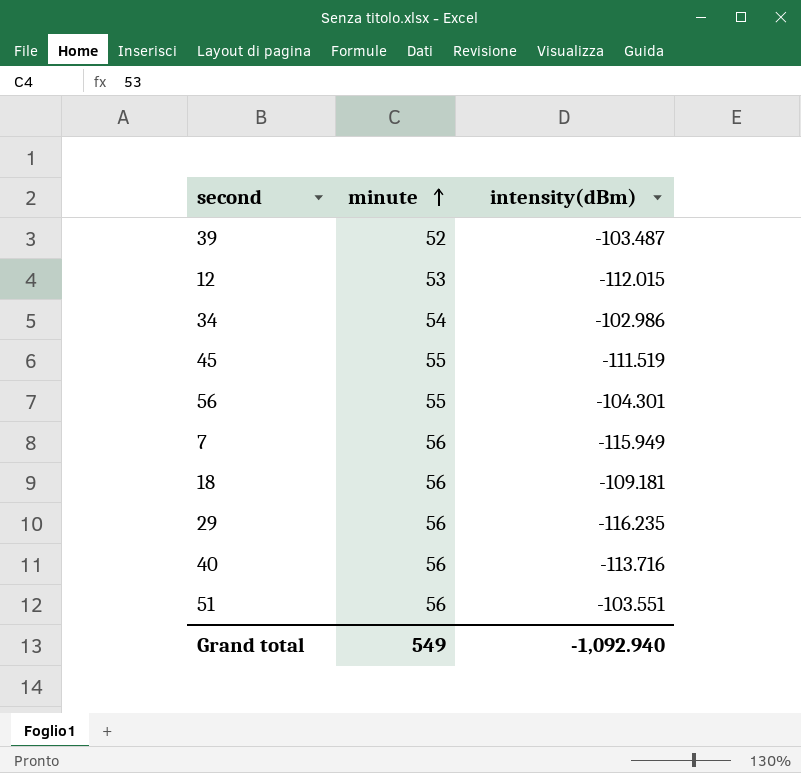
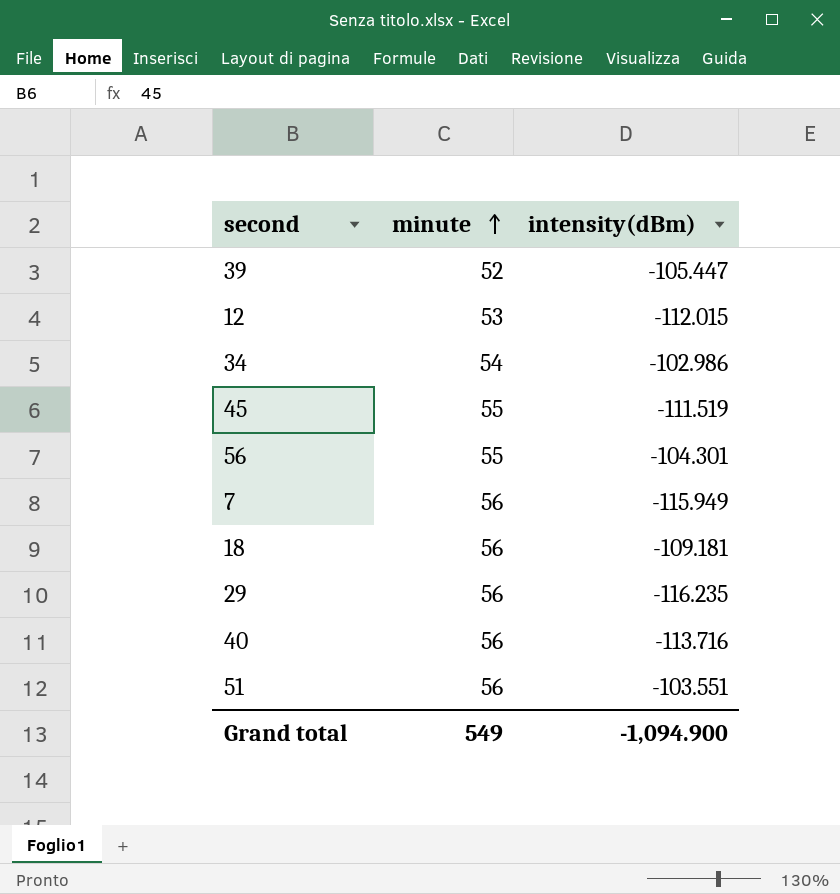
39 | intensity(dBm): -103.487 -> -105.447
Grand total | intensity(dBm): -1,092.940 -> -1,094.900

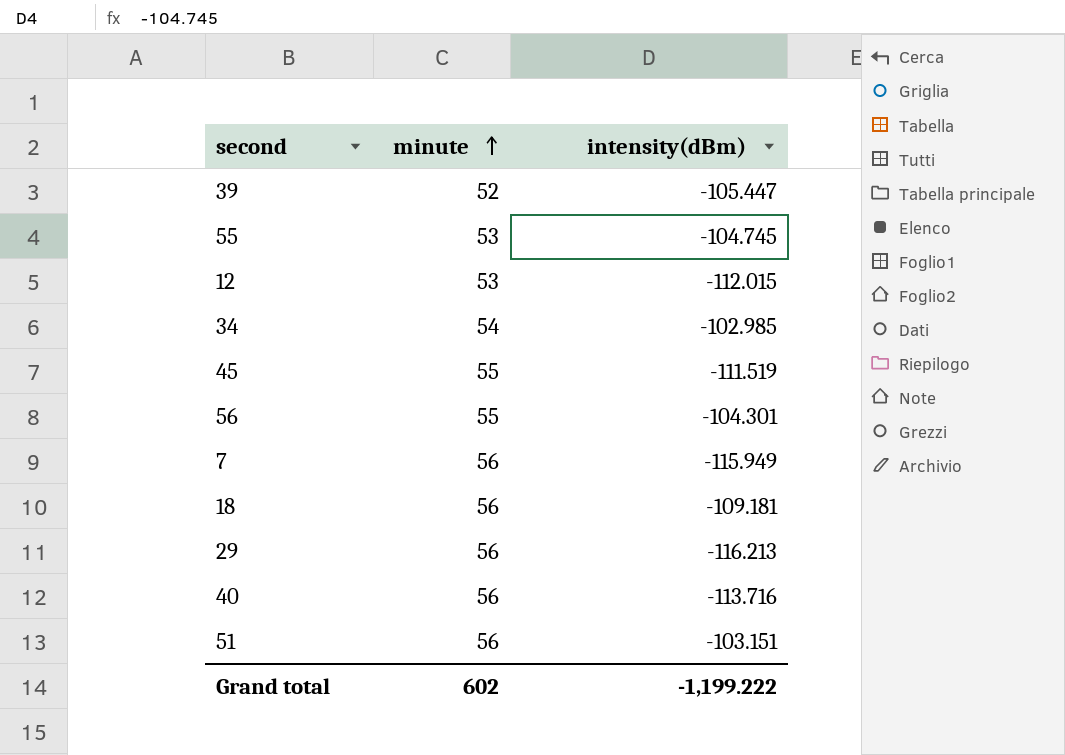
row 55: none -> 53 | -104.745
34 | intensity(dBm): -102.986 -> -102.985
29 | intensity(dBm): -116.235 -> -116.213
51 | intensity(dBm): -103.551 -> -103.151
Grand total | minute: 549 -> 602
Grand total | intensity(dBm): -1,094.900 -> -1,199.222

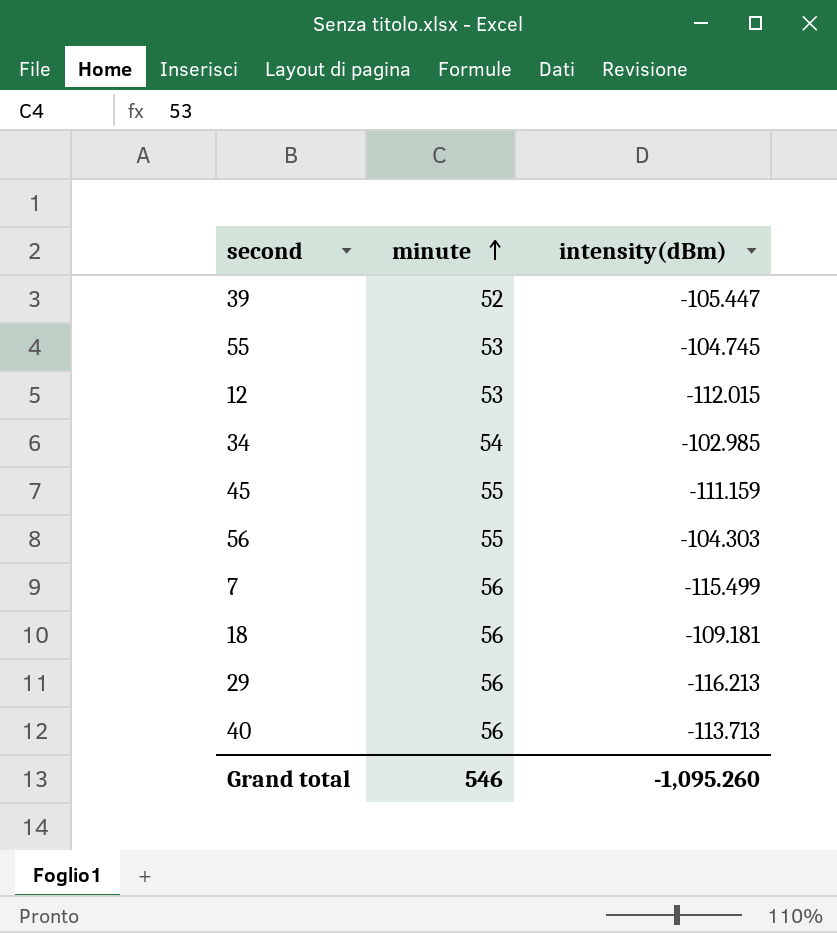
row 51: 56 | -103.151 -> none
45 | intensity(dBm): -111.519 -> -111.159
56 | intensity(dBm): -104.301 -> -104.303
7 | intensity(dBm): -115.949 -> -115.499
40 | intensity(dBm): -113.716 -> -113.713
Grand total | minute: 602 -> 546
Grand total | intensity(dBm): -1,199.222 -> -1,095.260

